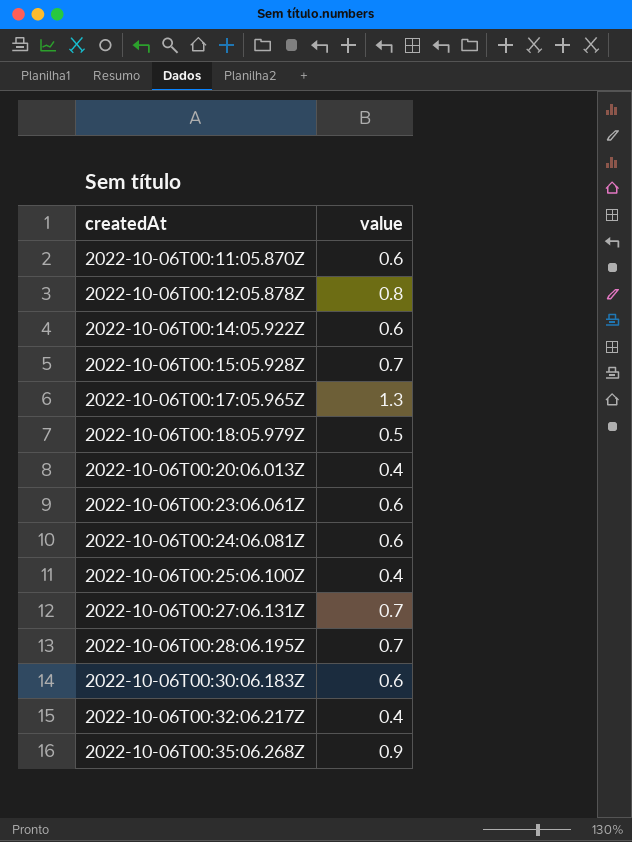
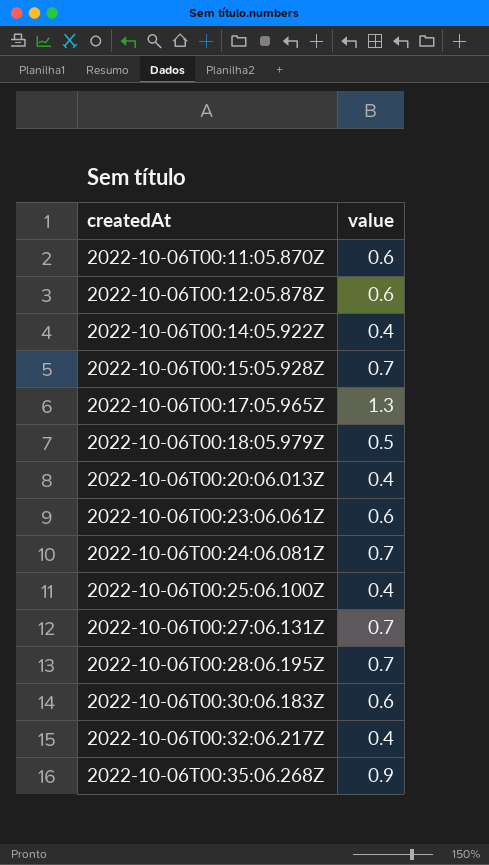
2022-10-06T00:12:05.878Z | value: 0.8 -> 0.6
2022-10-06T00:14:05.922Z | value: 0.6 -> 0.4
2022-10-06T00:24:06.081Z | value: 0.6 -> 0.7

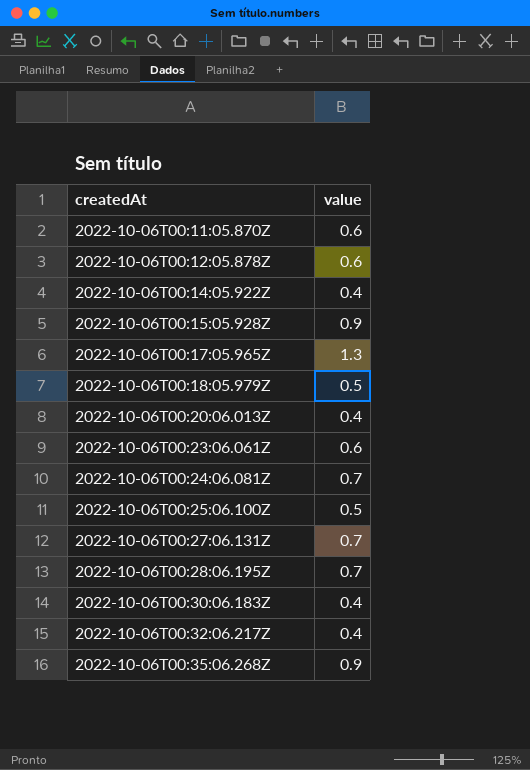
2022-10-06T00:15:05.928Z | value: 0.7 -> 0.9
2022-10-06T00:25:06.100Z | value: 0.4 -> 0.5
2022-10-06T00:30:06.183Z | value: 0.6 -> 0.4

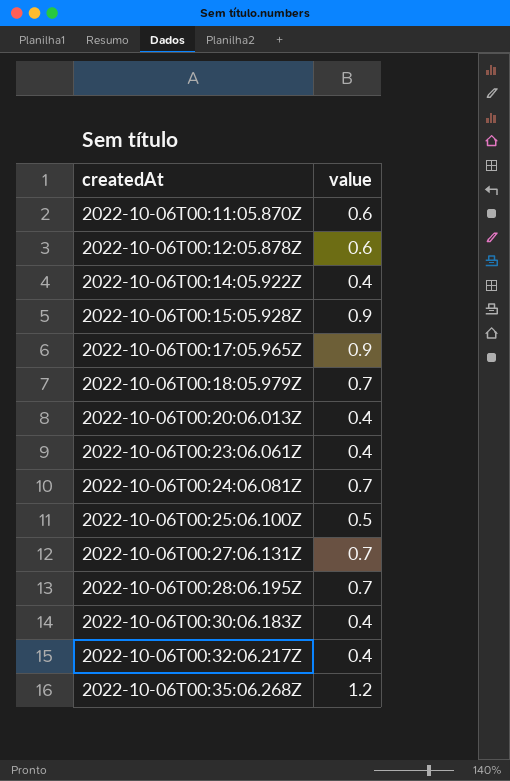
2022-10-06T00:17:05.965Z | value: 1.3 -> 0.9
2022-10-06T00:18:05.979Z | value: 0.5 -> 0.7
2022-10-06T00:23:06.061Z | value: 0.6 -> 0.4
2022-10-06T00:35:06.268Z | value: 0.9 -> 1.2

